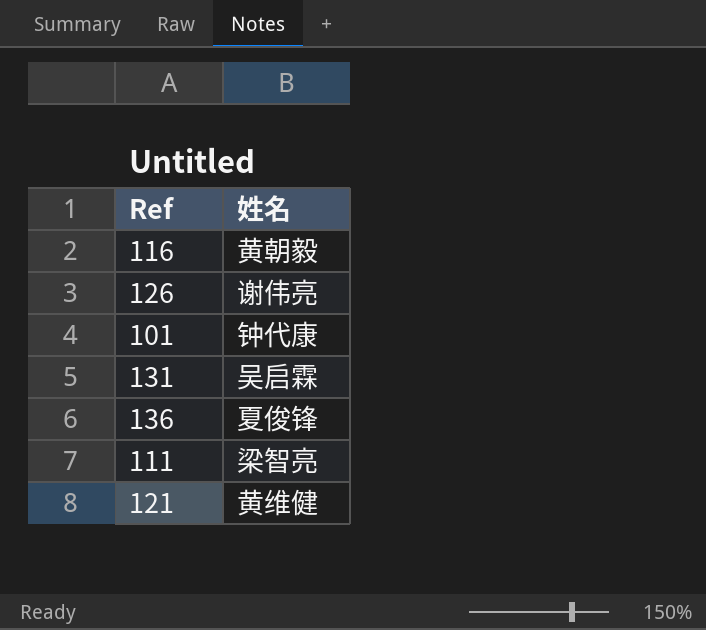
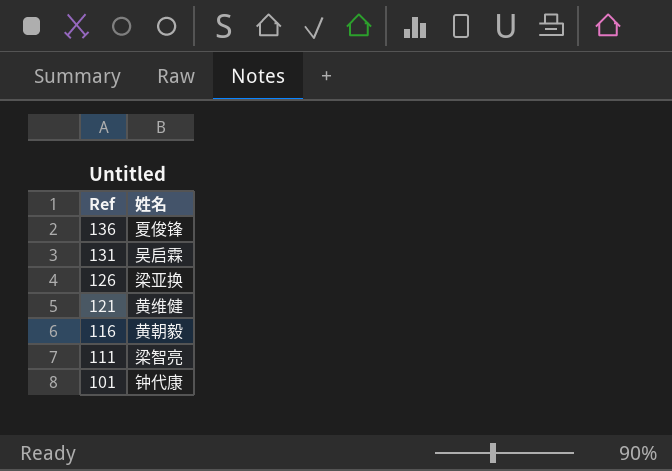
row order: none -> Ref descending
126 | 姓名: 谢伟亮 -> 梁亚换

